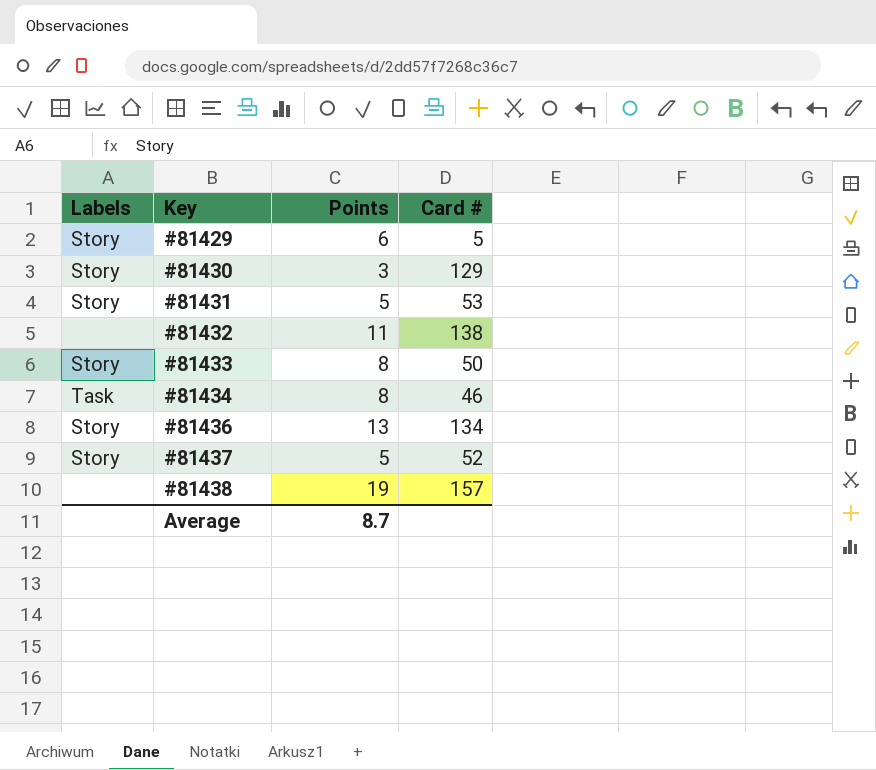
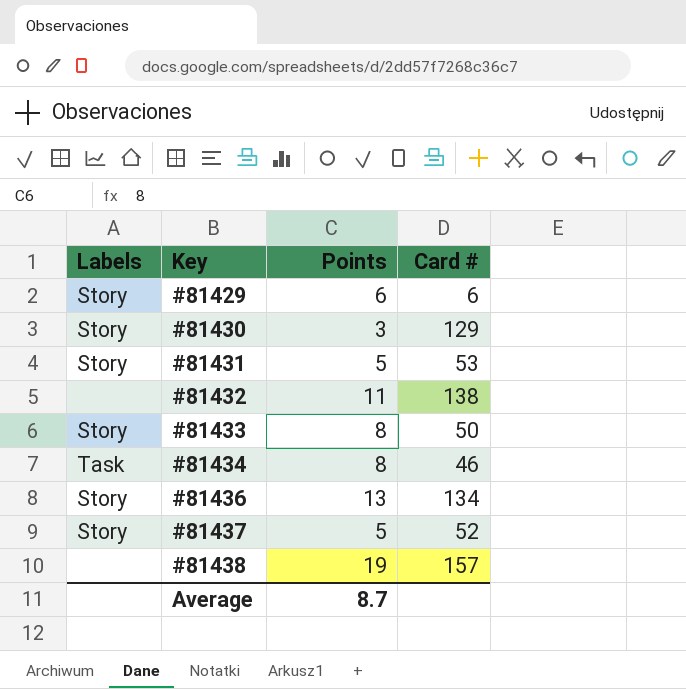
#81429 | Card #: 5 -> 6

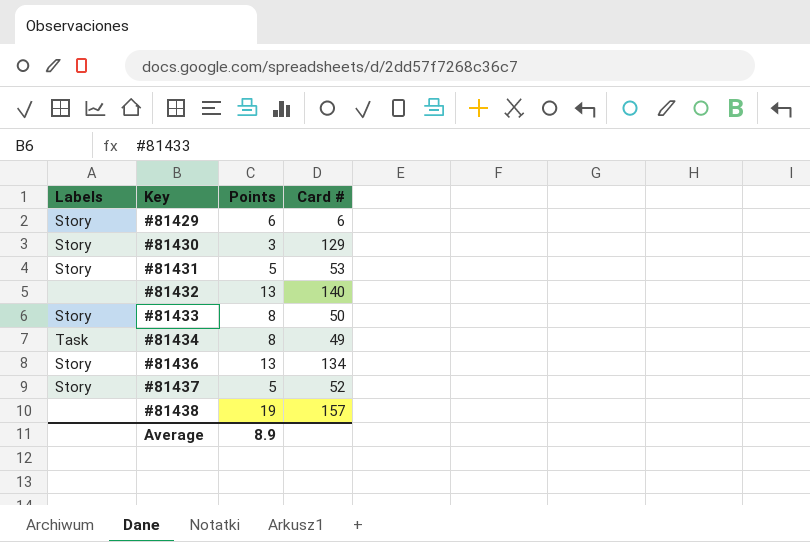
#81432 | Points: 11 -> 13
#81432 | Card #: 138 -> 140
#81434 | Card #: 46 -> 49
Average | Points: 8.7 -> 8.9

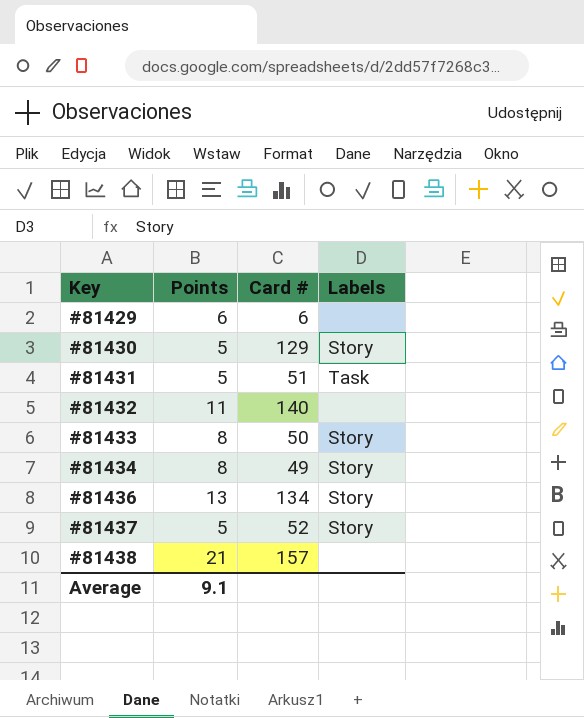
column Labels | position: 1 -> 4
#81429 | Labels: Story -> none
#81430 | Points: 3 -> 5
#81431 | Card #: 53 -> 51
#81431 | Labels: Story -> Task
#81432 | Points: 13 -> 11
#81434 | Labels: Task -> Story
#81438 | Points: 19 -> 21
Average | Points: 8.9 -> 9.1

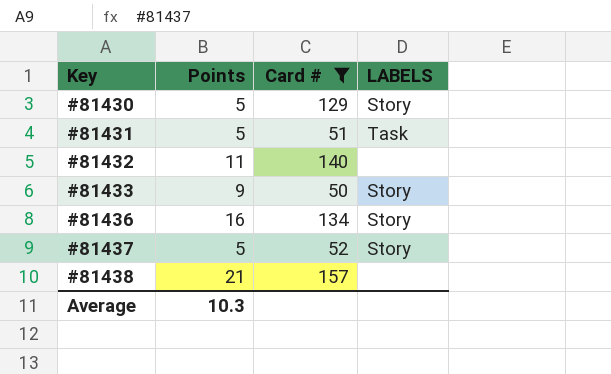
filter: none -> Card # >= 50
column name: Labels -> LABELS
#81433 | Points: 8 -> 9
#81436 | Points: 13 -> 16
Average | Points: 9.1 -> 10.3

